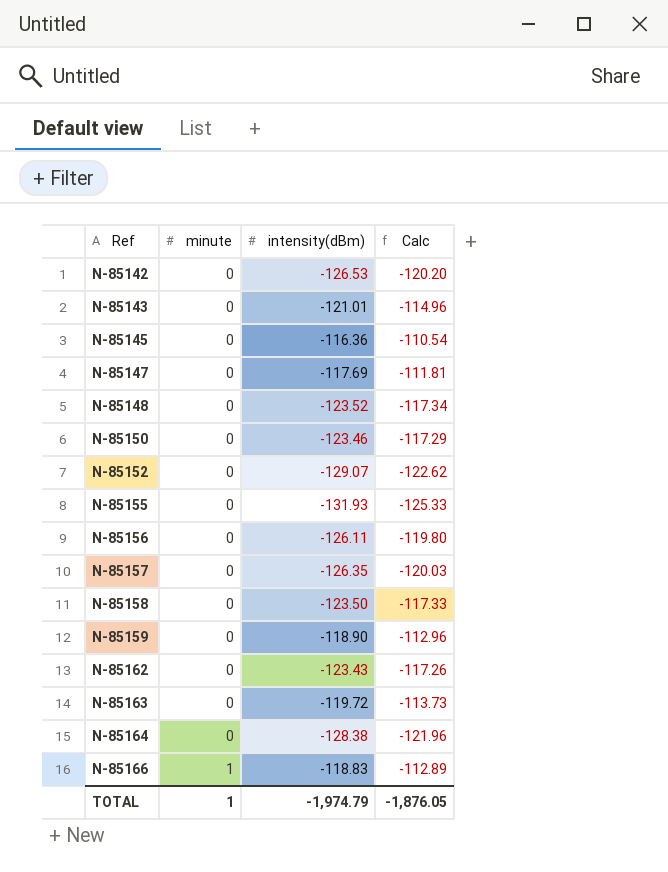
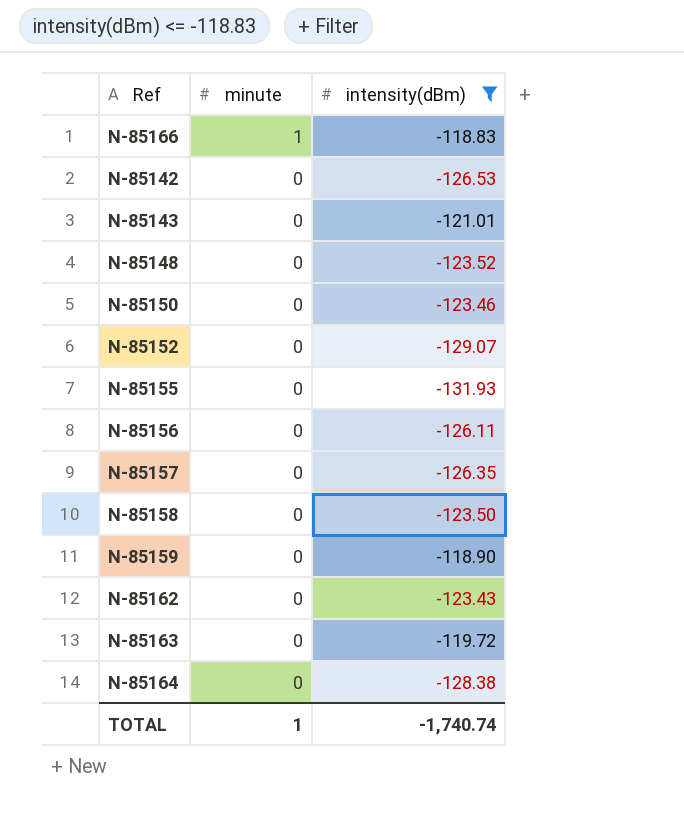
filter: none -> intensity(dBm) <= -118.83
row order: Ref ascending -> minute descending
column Calc | formula: [intensity(dBm)] * 0.95 -> none
TOTAL | intensity(dBm): -1,974.79 -> -1,740.74

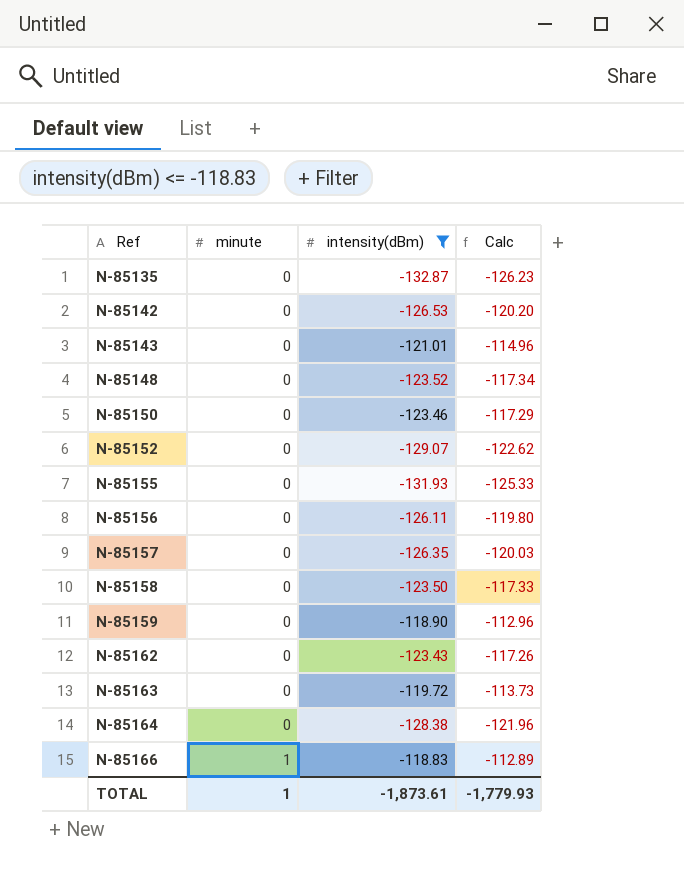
row order: minute descending -> Ref ascending
column Calc | formula: none -> [intensity(dBm)] * 0.95
row N-85135: none -> 0 | -132.87 | -126.23
TOTAL | intensity(dBm): -1,740.74 -> -1,873.61

